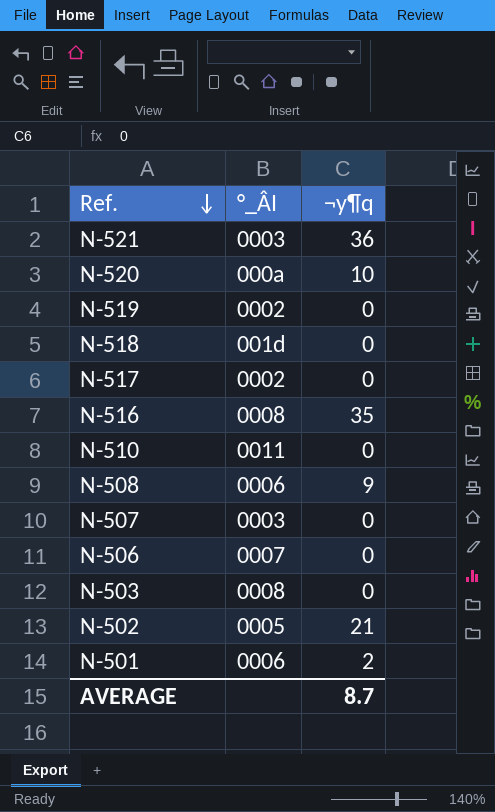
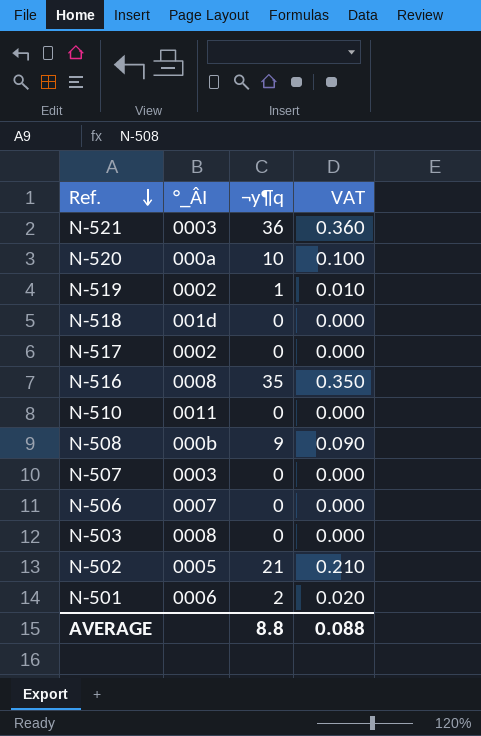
column VAT | formula: none -> [¬y¶q] * 0.01
N-519 | ¬y¶q: 0 -> 1
N-508 | °_ÂI: 0006 -> 000b
AVERAGE | ¬y¶q: 8.7 -> 8.8

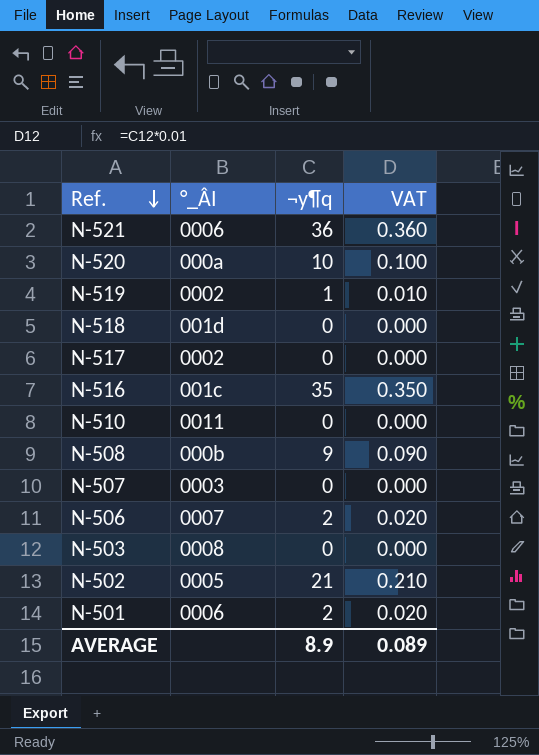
N-521 | °_ÂI: 0003 -> 0006
N-516 | °_ÂI: 0008 -> 001c
N-506 | ¬y¶q: 0 -> 2
N-506 | VAT: 0.000 -> 0.020
AVERAGE | ¬y¶q: 8.8 -> 8.9
AVERAGE | VAT: 0.088 -> 0.089

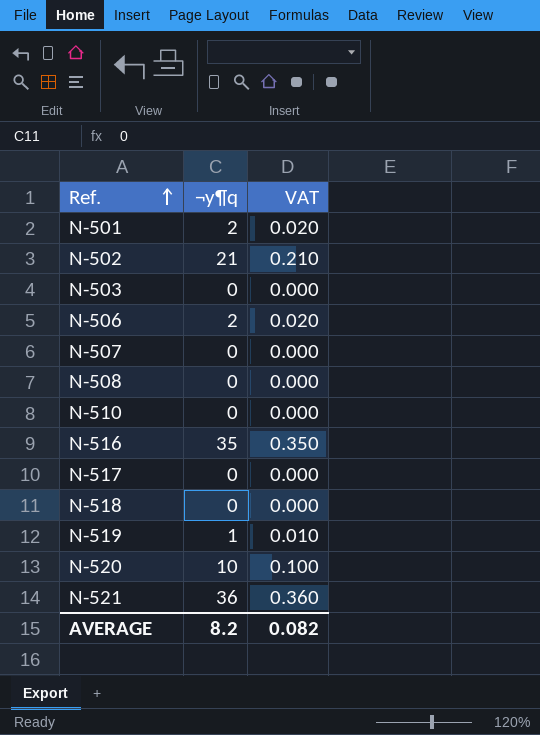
row order: Ref. descending -> Ref. ascending
column °_ÂI | position: 2 -> none
N-508 | ¬y¶q: 9 -> 0
N-508 | VAT: 0.090 -> 0.000
AVERAGE | ¬y¶q: 8.9 -> 8.2
AVERAGE | VAT: 0.089 -> 0.082

